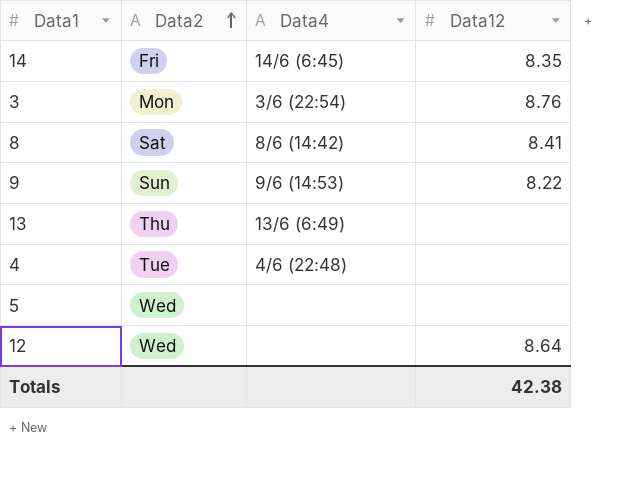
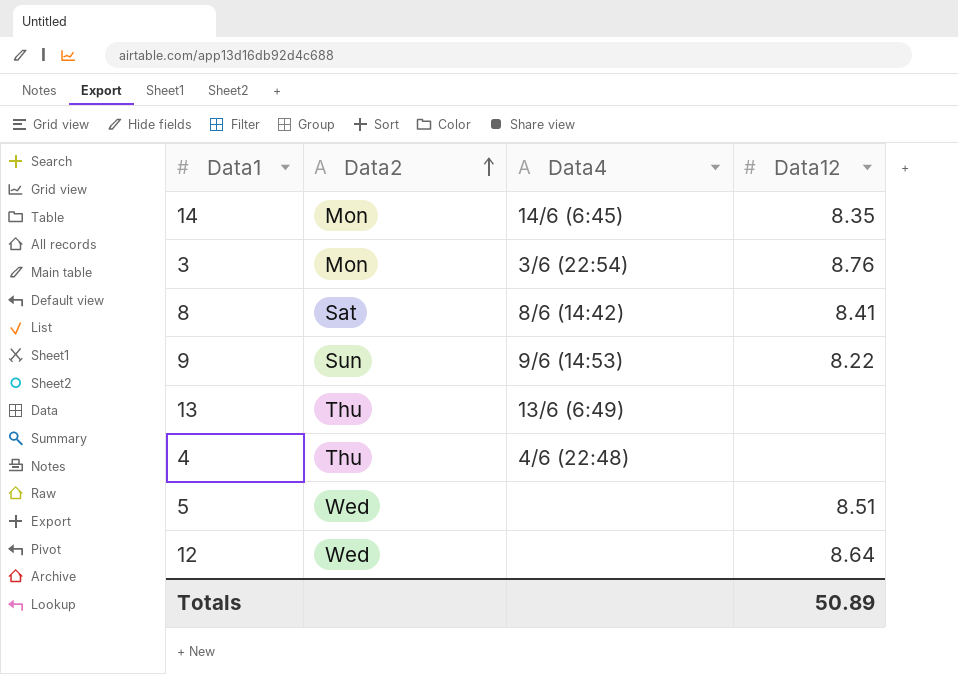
14 | Data2: Fri -> Mon
4 | Data2: Tue -> Thu
5 | Data12: none -> 8.51
Totals | Data12: 42.38 -> 50.89

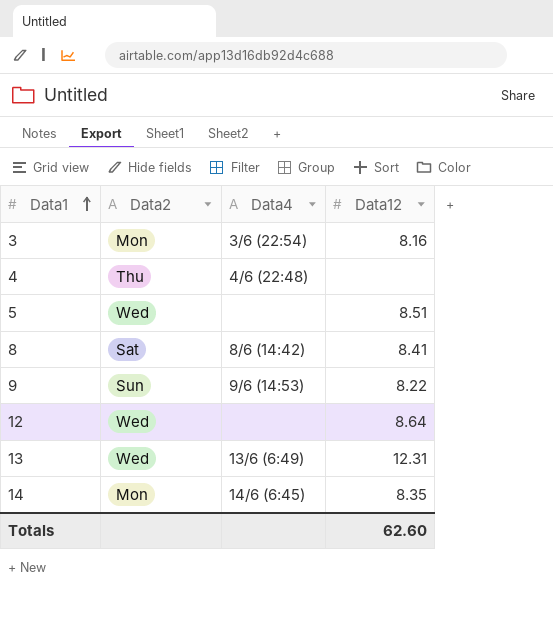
row order: Data2 ascending -> Data1 ascending
3 | Data12: 8.76 -> 8.16
13 | Data2: Thu -> Wed
13 | Data12: none -> 12.31
Totals | Data12: 50.89 -> 62.60

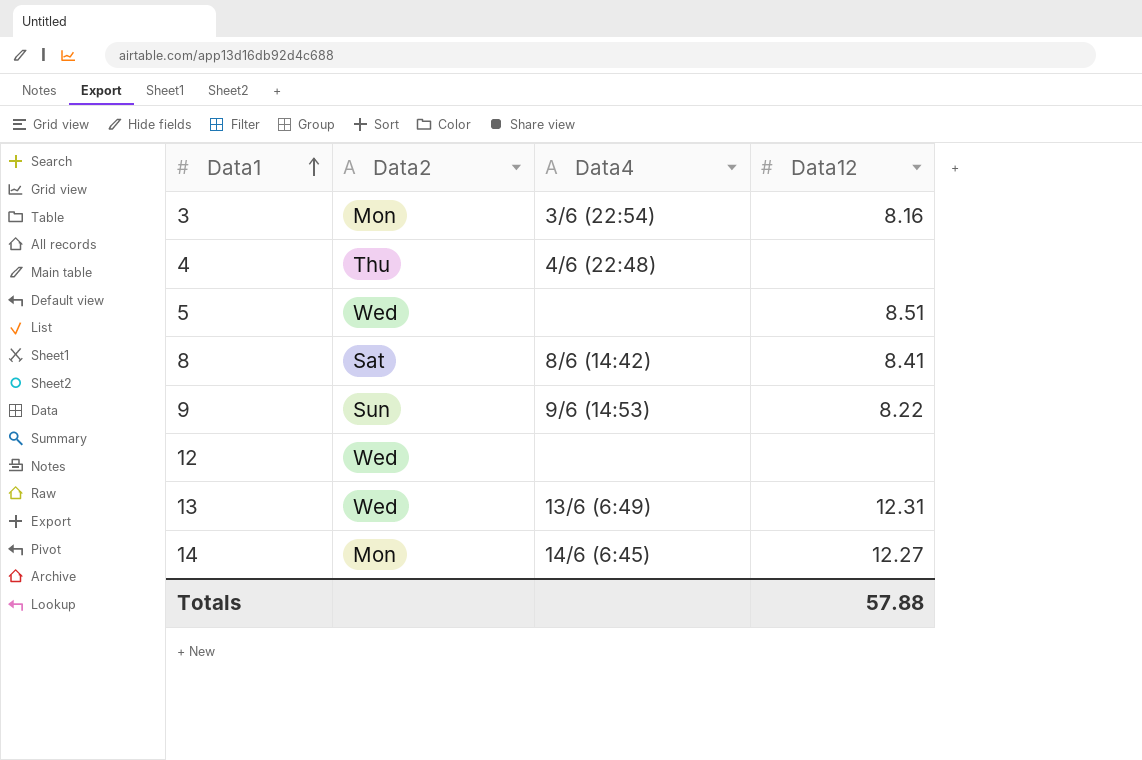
12 | Data12: 8.64 -> none
14 | Data12: 8.35 -> 12.27
Totals | Data12: 62.60 -> 57.88

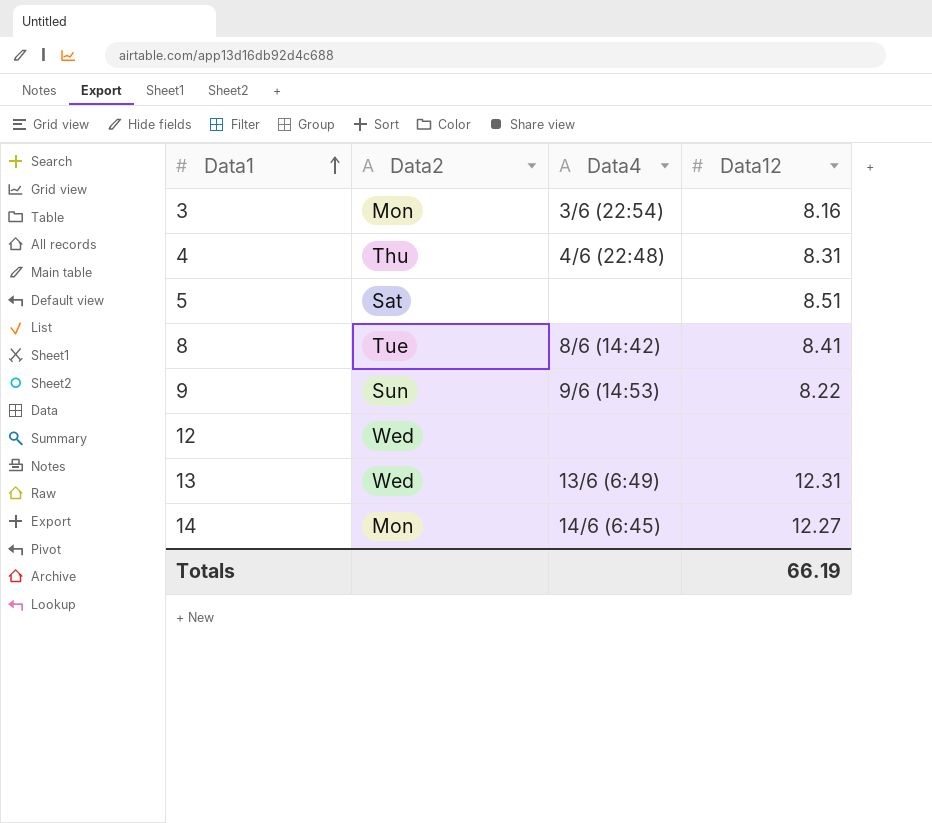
4 | Data12: none -> 8.31
5 | Data2: Wed -> Sat
8 | Data2: Sat -> Tue
Totals | Data12: 57.88 -> 66.19

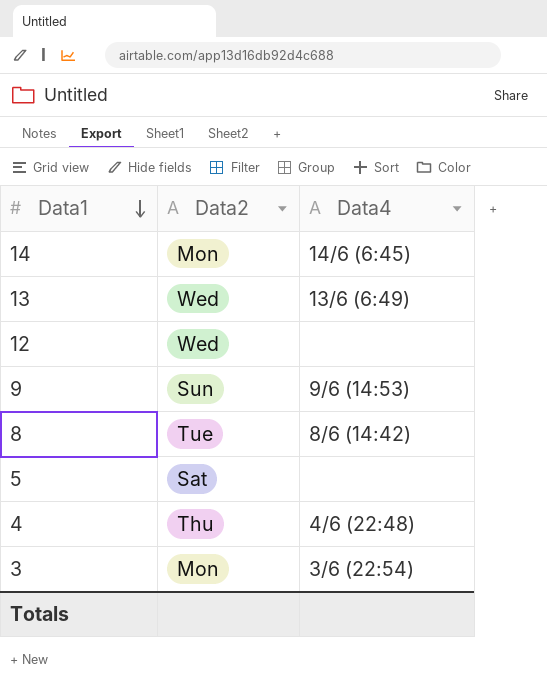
row order: Data1 ascending -> Data1 descending
column Data12 | position: 4 -> none

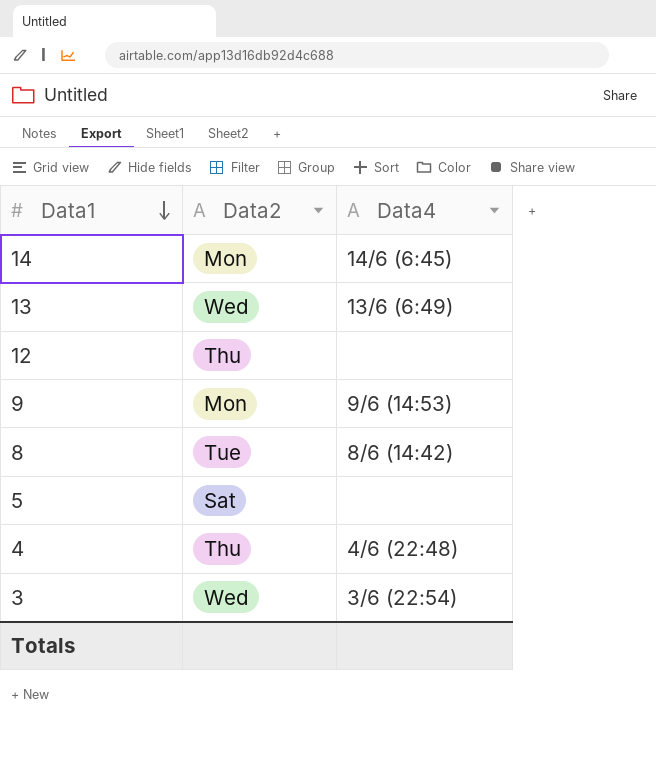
12 | Data2: Wed -> Thu
9 | Data2: Sun -> Mon
3 | Data2: Mon -> Wed

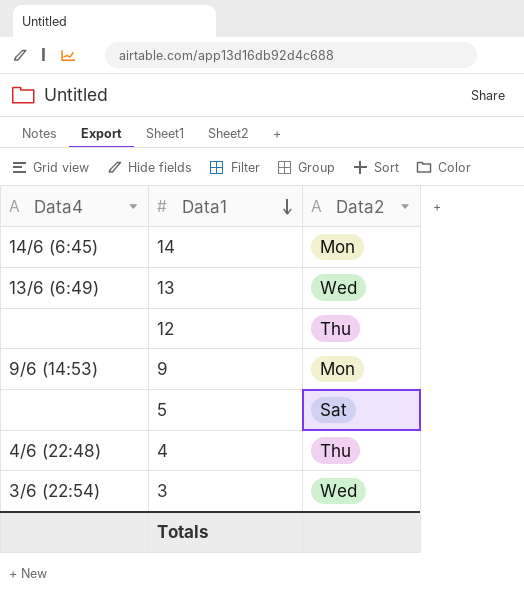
column Data4 | position: 3 -> 1
row 8: Tue | 8/6 (14:42) -> none

